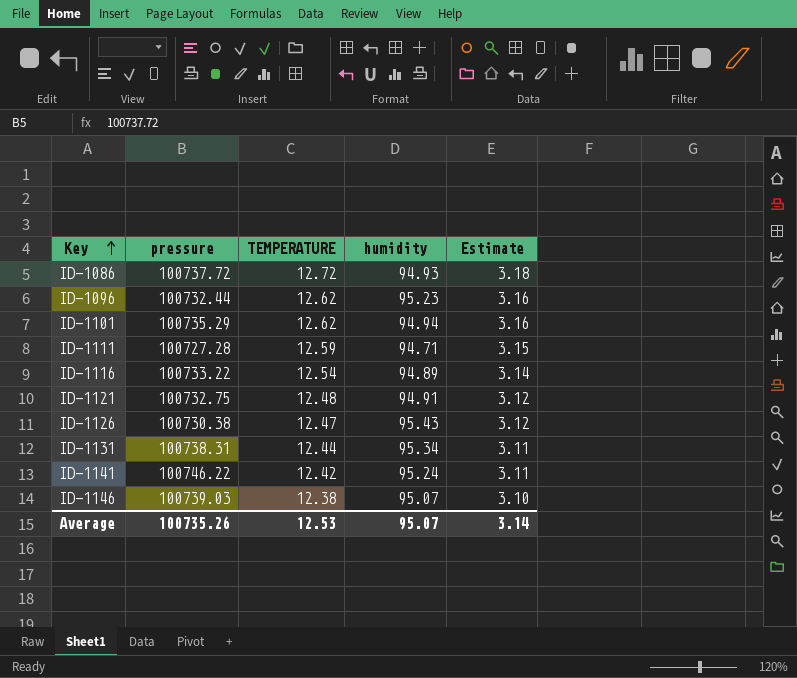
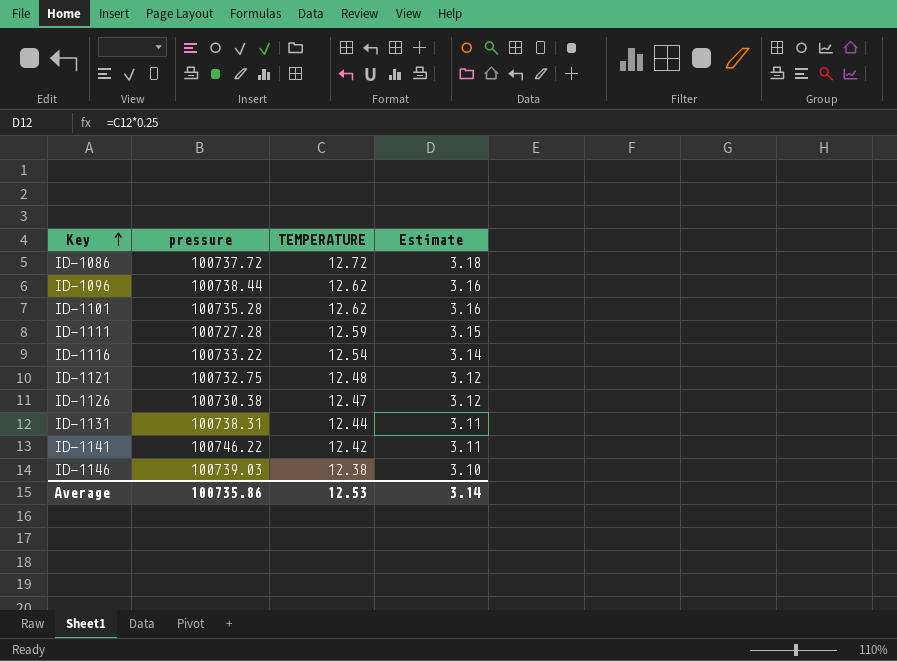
column humidity | position: 4 -> none
ID-1096 | pressure: 100732.44 -> 100738.44
ID-1101 | pressure: 100735.29 -> 100735.28
Average | pressure: 100735.26 -> 100735.86

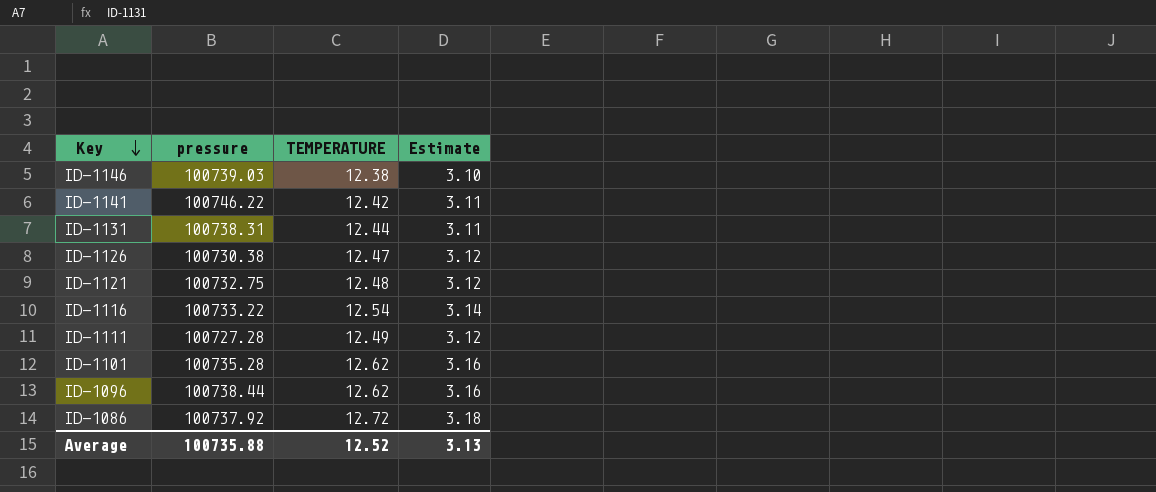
row order: Key ascending -> Key descending
ID-1111 | TEMPERATURE: 12.59 -> 12.49
ID-1111 | Estimate: 3.15 -> 3.12
ID-1086 | pressure: 100737.72 -> 100737.92
Average | pressure: 100735.86 -> 100735.88
Average | TEMPERATURE: 12.53 -> 12.52
Average | Estimate: 3.14 -> 3.13

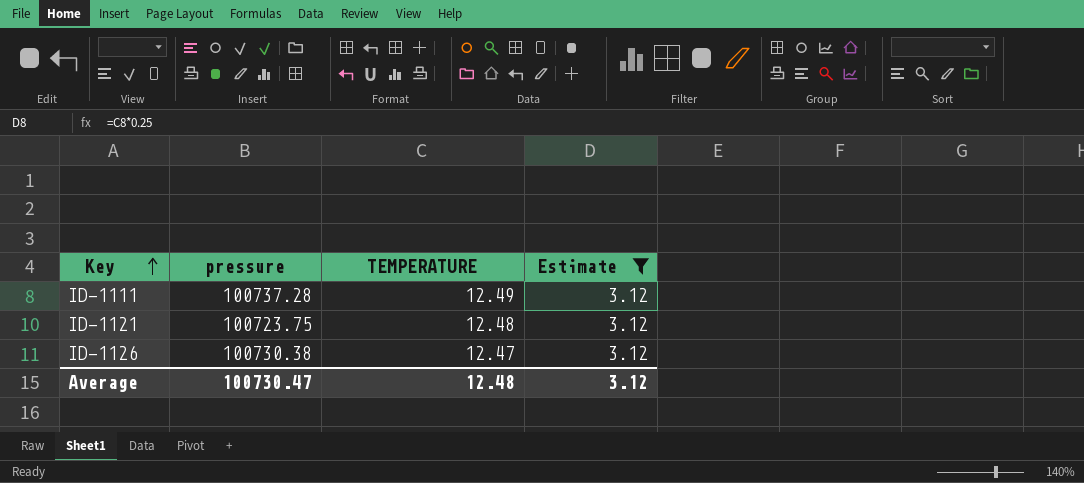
filter: none -> Estimate = 3.12
row order: Key descending -> Key ascending
ID-1111 | pressure: 100727.28 -> 100737.28
ID-1121 | pressure: 100732.75 -> 100723.75
Average | pressure: 100735.88 -> 100730.47
Average | TEMPERATURE: 12.52 -> 12.48
Average | Estimate: 3.13 -> 3.12

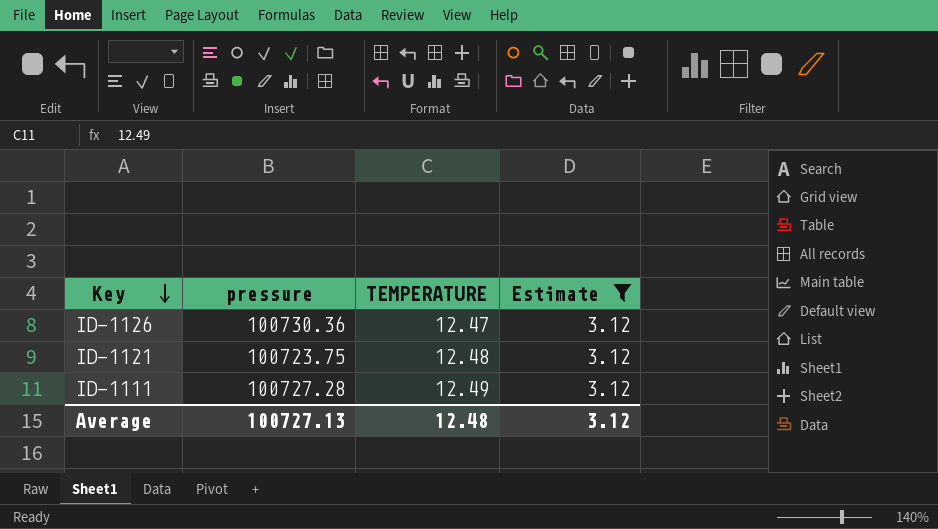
row order: Key ascending -> Key descending
ID-1126 | pressure: 100730.38 -> 100730.36
ID-1111 | pressure: 100737.28 -> 100727.28
Average | pressure: 100730.47 -> 100727.13

